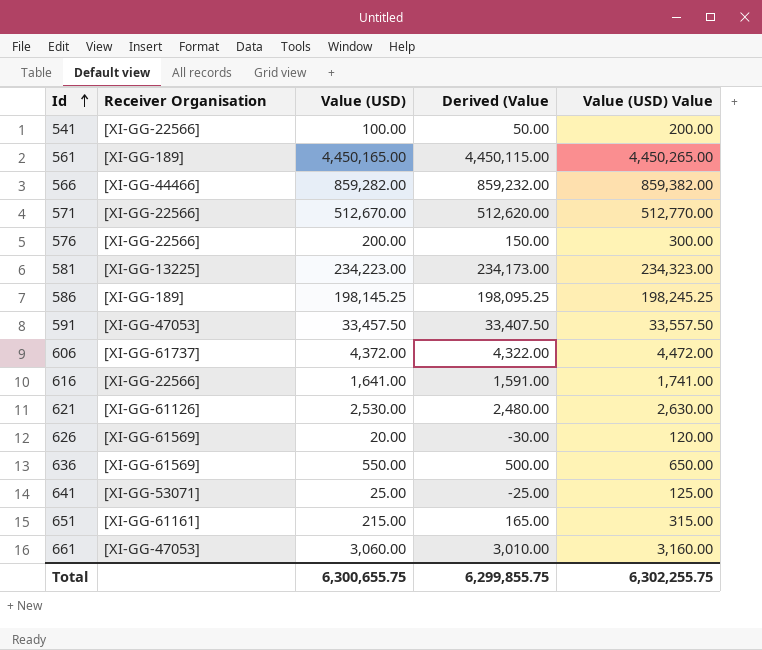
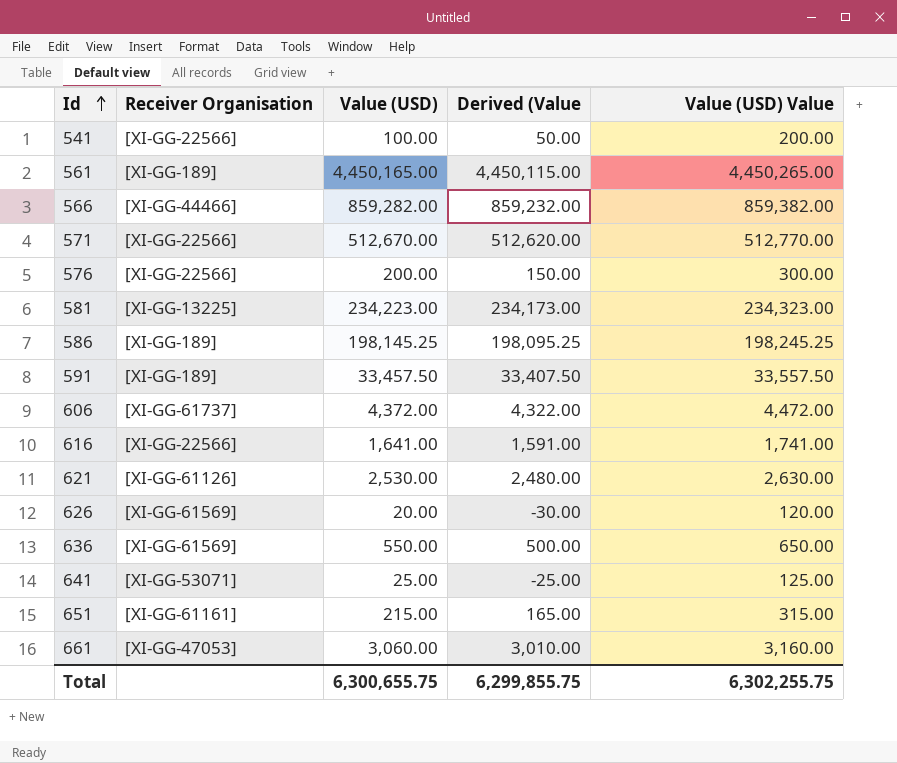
591 | Receiver Organisation: [XI-GG-47053] -> [XI-GG-189]

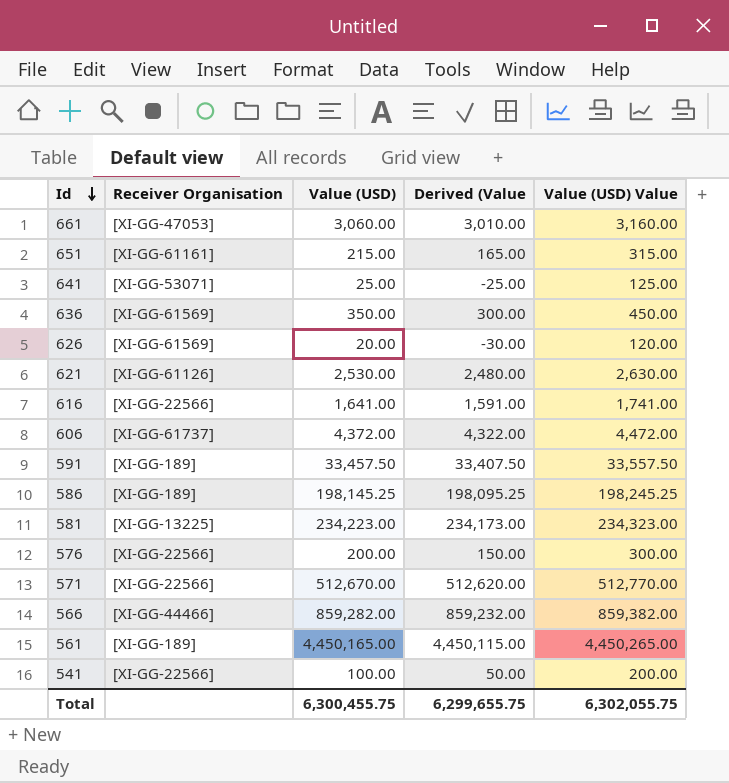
row order: Id ascending -> Id descending
636 | Value (USD): 550.00 -> 350.00
636 | Derived (Value: 500.00 -> 300.00
636 | Value (USD) Value: 650.00 -> 450.00
Total | Value (USD): 6,300,655.75 -> 6,300,455.75
Total | Derived (Value: 6,299,855.75 -> 6,299,655.75
Total | Value (USD) Value: 6,302,255.75 -> 6,302,055.75

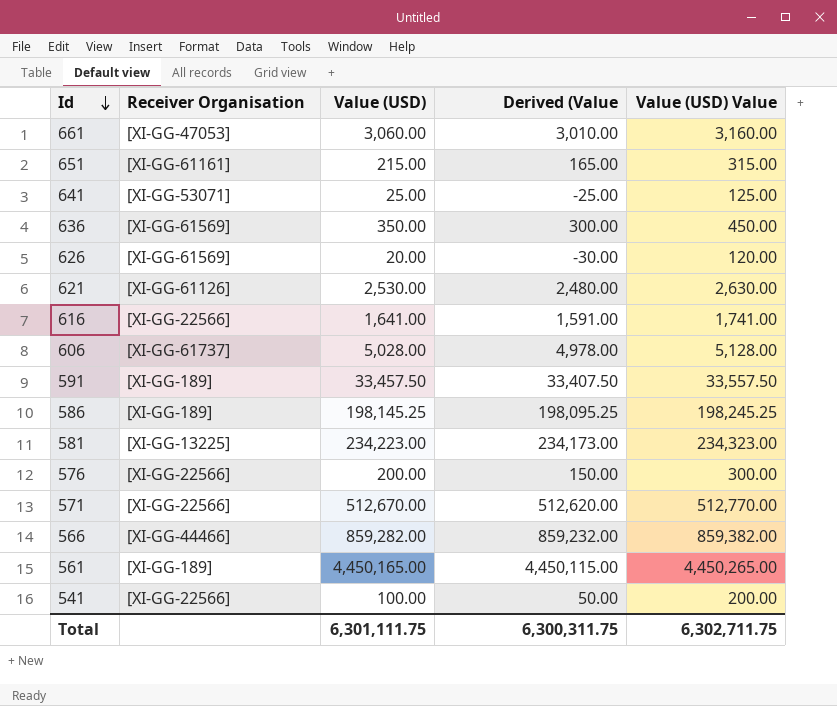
606 | Value (USD): 4,372.00 -> 5,028.00
606 | Derived (Value: 4,322.00 -> 4,978.00
606 | Value (USD) Value: 4,472.00 -> 5,128.00
Total | Value (USD): 6,300,455.75 -> 6,301,111.75
Total | Derived (Value: 6,299,655.75 -> 6,300,311.75
Total | Value (USD) Value: 6,302,055.75 -> 6,302,711.75

